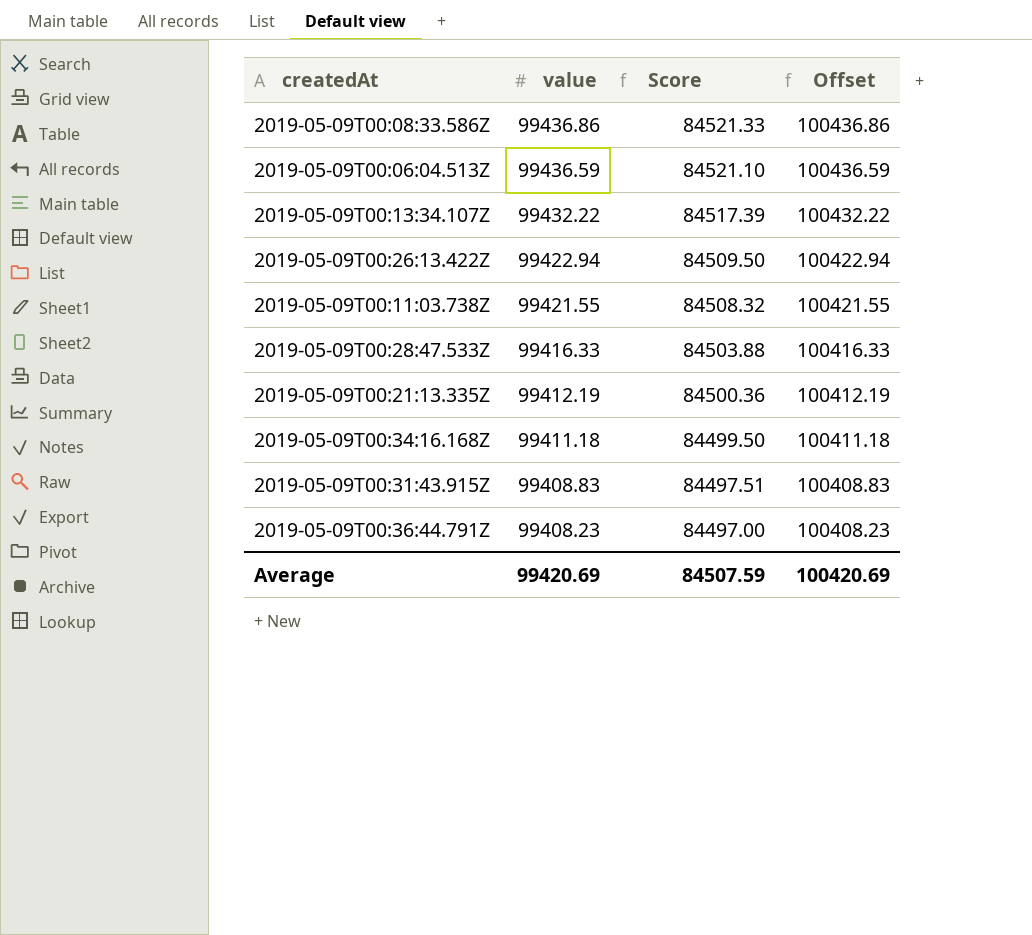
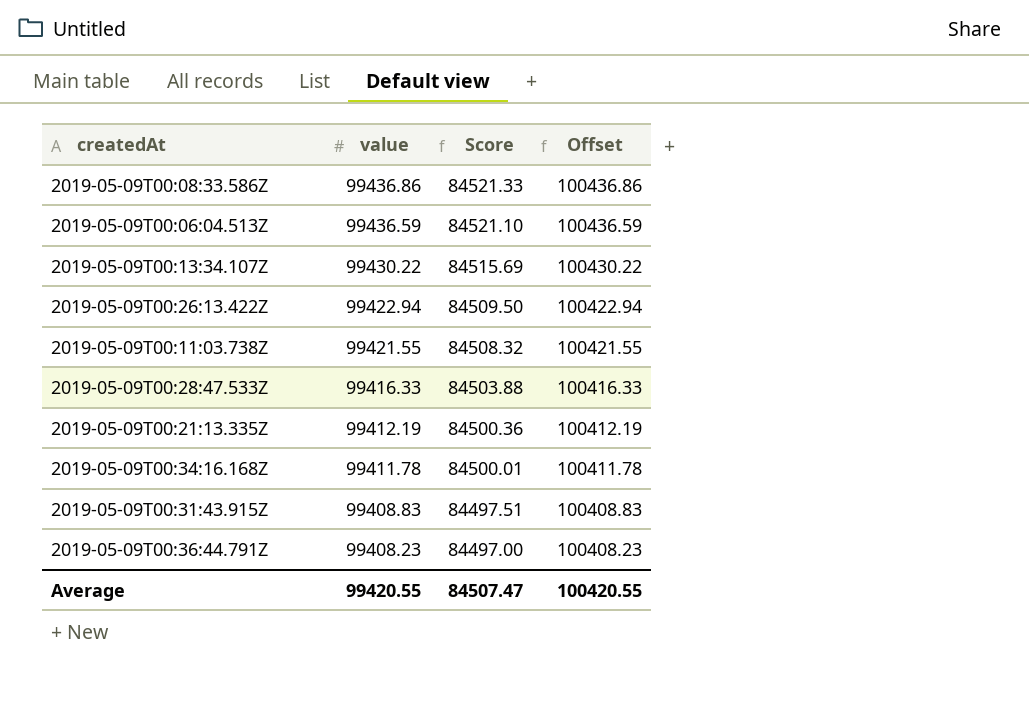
2019-05-09T00:13:34.107Z | value: 99432.22 -> 99430.22
2019-05-09T00:13:34.107Z | Score: 84517.39 -> 84515.69
2019-05-09T00:13:34.107Z | Offset: 100432.22 -> 100430.22
2019-05-09T00:34:16.168Z | value: 99411.18 -> 99411.78
2019-05-09T00:34:16.168Z | Score: 84499.50 -> 84500.01
2019-05-09T00:34:16.168Z | Offset: 100411.18 -> 100411.78
Average | value: 99420.69 -> 99420.55
Average | Score: 84507.59 -> 84507.47
Average | Offset: 100420.69 -> 100420.55

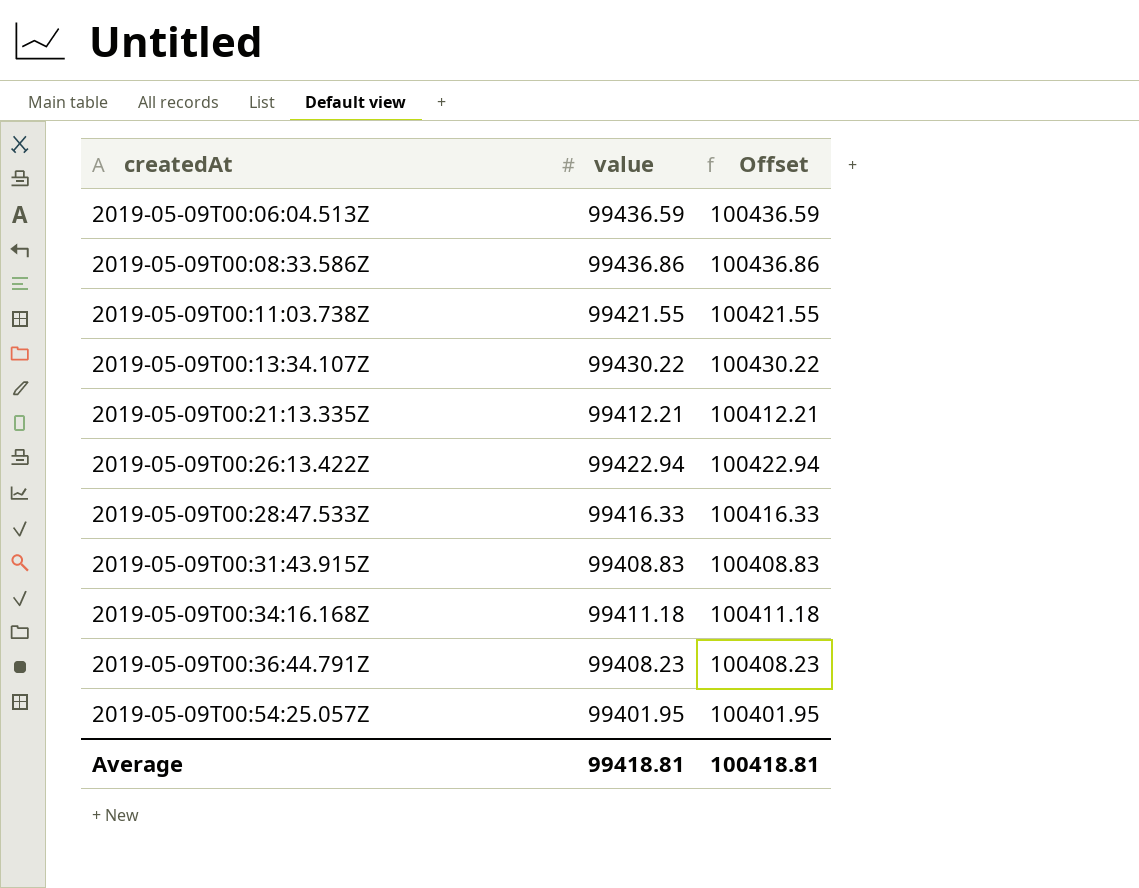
row order: value descending -> createdAt ascending
column Score | formula: [value] * 0.85 -> none
2019-05-09T00:21:13.335Z | value: 99412.19 -> 99412.21
2019-05-09T00:21:13.335Z | Offset: 100412.19 -> 100412.21
2019-05-09T00:34:16.168Z | value: 99411.78 -> 99411.18
2019-05-09T00:34:16.168Z | Offset: 100411.78 -> 100411.18
row 2019-05-09T00:54:25.057Z: none -> 99401.95 | 100401.95
Average | value: 99420.55 -> 99418.81
Average | Offset: 100420.55 -> 100418.81

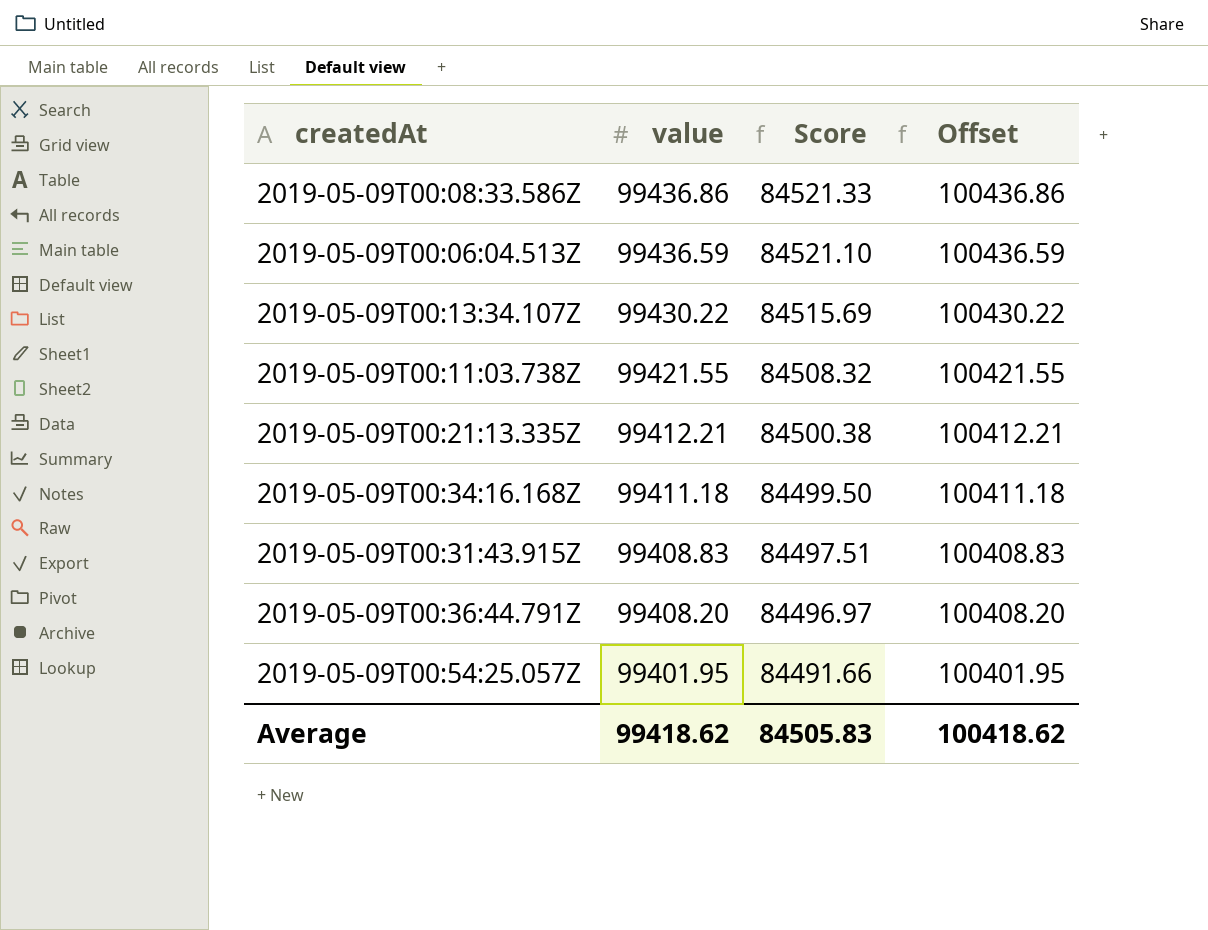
row order: createdAt ascending -> value descending
column Score | formula: none -> [value] * 0.85
row 2019-05-09T00:26:13.422Z: 99422.94 | 100422.94 -> none
row 2019-05-09T00:28:47.533Z: 99416.33 | 100416.33 -> none
2019-05-09T00:36:44.791Z | value: 99408.23 -> 99408.20
2019-05-09T00:36:44.791Z | Offset: 100408.23 -> 100408.20
Average | value: 99418.81 -> 99418.62
Average | Offset: 100418.81 -> 100418.62

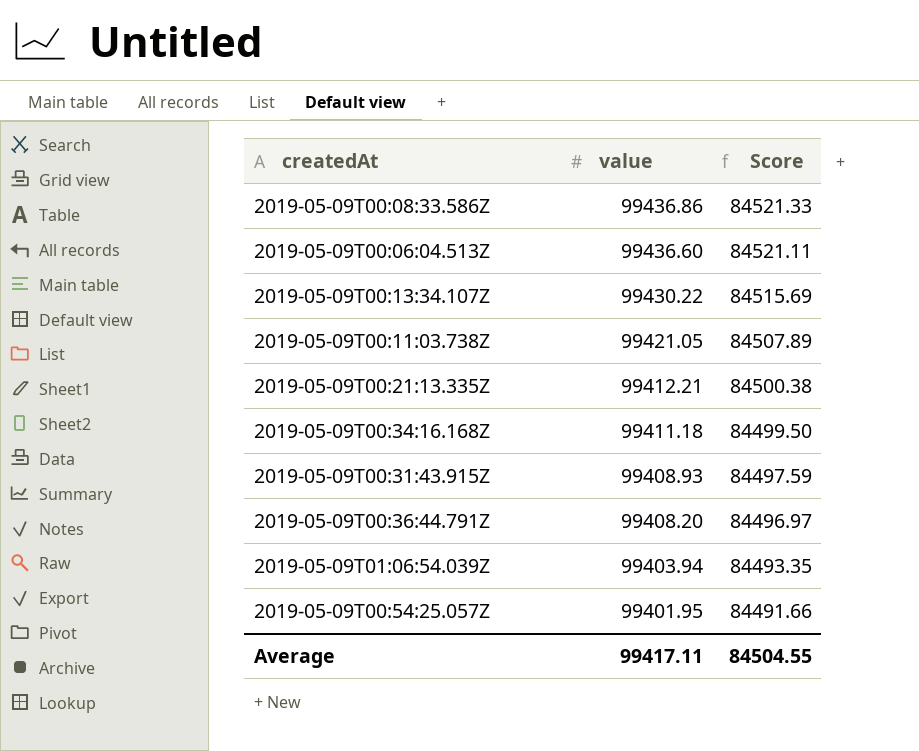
column Offset | formula: [value] + 1000 -> none
2019-05-09T00:06:04.513Z | value: 99436.59 -> 99436.60
2019-05-09T00:06:04.513Z | Score: 84521.10 -> 84521.11
2019-05-09T00:11:03.738Z | value: 99421.55 -> 99421.05
2019-05-09T00:11:03.738Z | Score: 84508.32 -> 84507.89
2019-05-09T00:31:43.915Z | value: 99408.83 -> 99408.93
2019-05-09T00:31:43.915Z | Score: 84497.51 -> 84497.59
row 2019-05-09T01:06:54.039Z: none -> 99403.94 | 84493.35
Average | value: 99418.62 -> 99417.11
Average | Score: 84505.83 -> 84504.55

